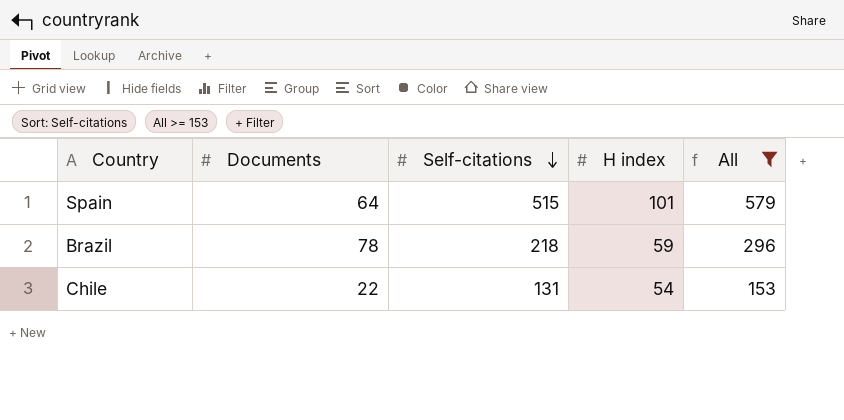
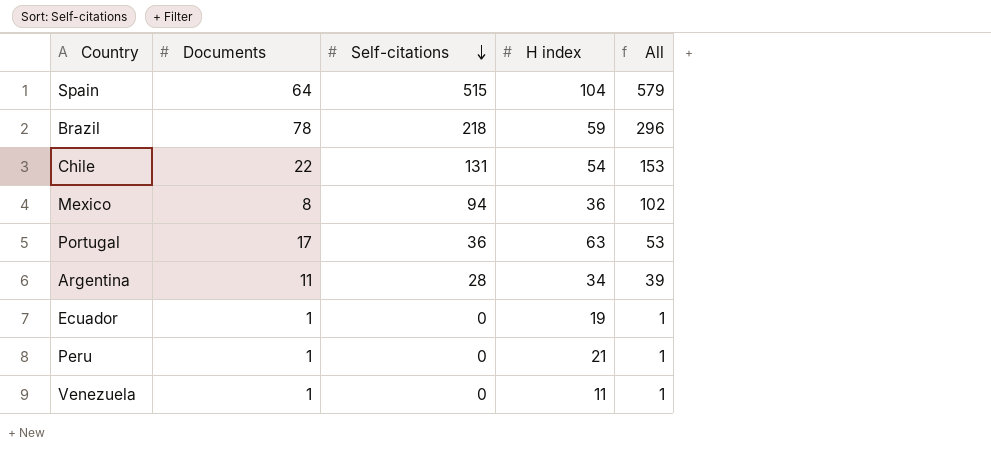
filter: All >= 153 -> none
Spain | H index: 101 -> 104

